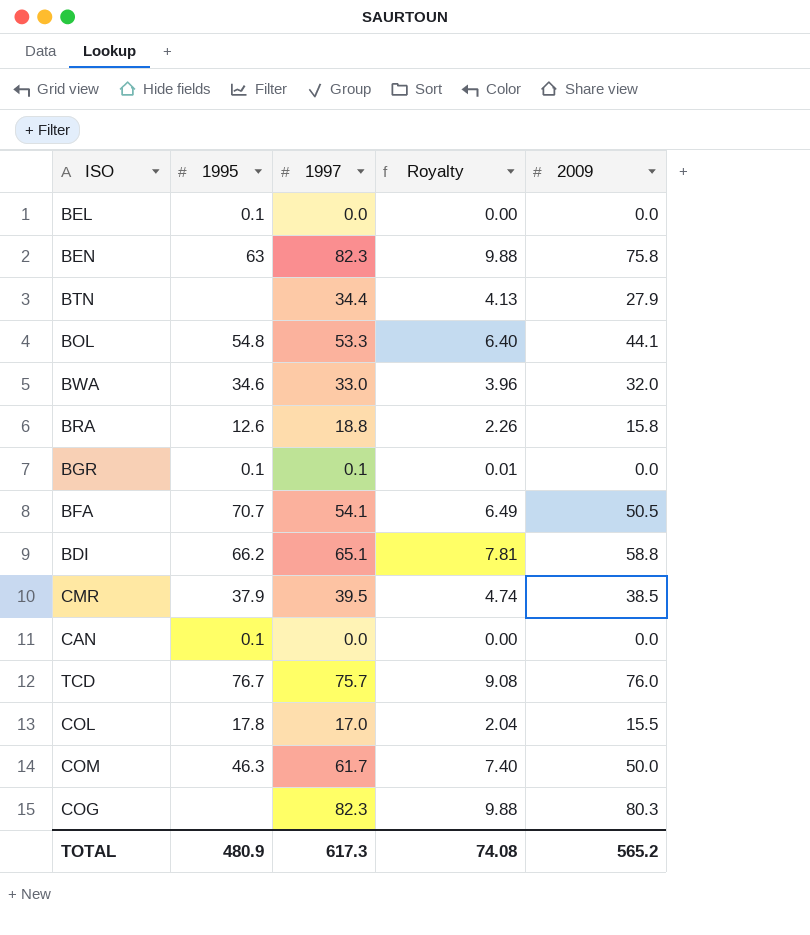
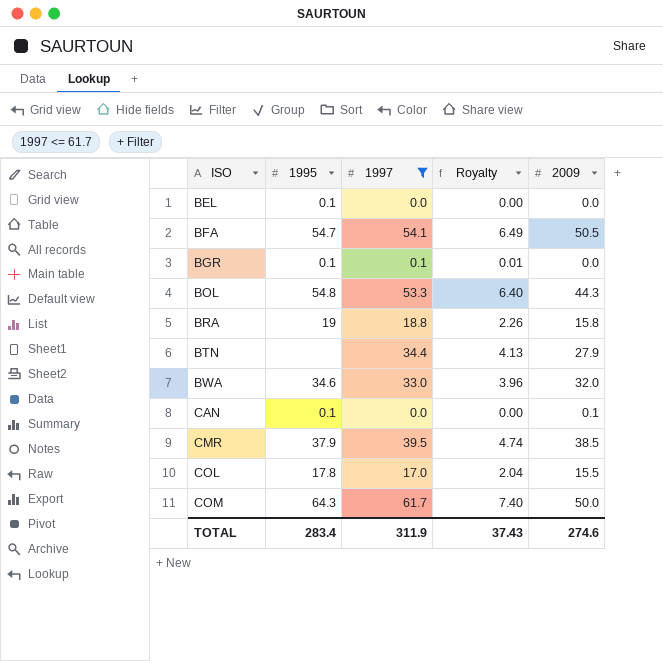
filter: none -> 1997 <= 61.7
row order: none -> ISO ascending
BFA | 1995: 70.7 -> 54.7
BOL | 2009: 44.1 -> 44.3
BRA | 1995: 12.6 -> 19
CAN | 2009: 0.0 -> 0.1
COM | 1995: 46.3 -> 64.3
TOTAL | 1995: 480.9 -> 283.4
TOTAL | 1997: 617.3 -> 311.9
TOTAL | Royalty: 74.08 -> 37.43
TOTAL | 2009: 565.2 -> 274.6

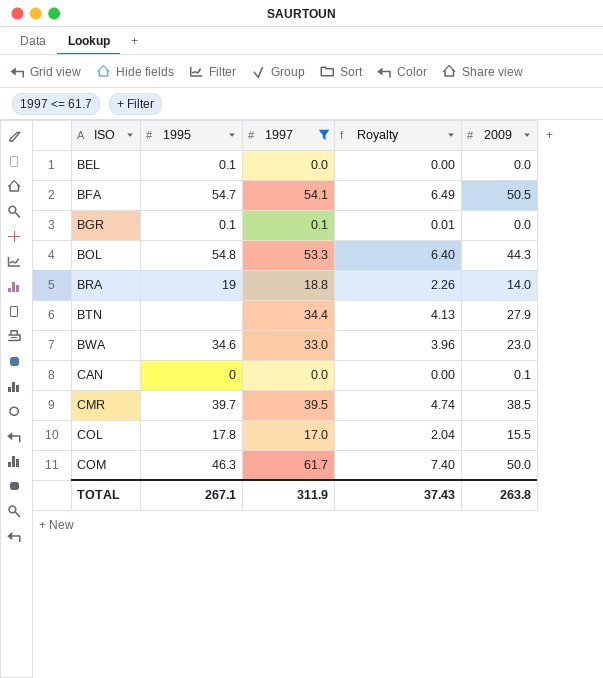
BRA | 2009: 15.8 -> 14.0
BWA | 2009: 32.0 -> 23.0
CAN | 1995: 0.1 -> 0
CMR | 1995: 37.9 -> 39.7
COM | 1995: 64.3 -> 46.3
TOTAL | 1995: 283.4 -> 267.1
TOTAL | 2009: 274.6 -> 263.8

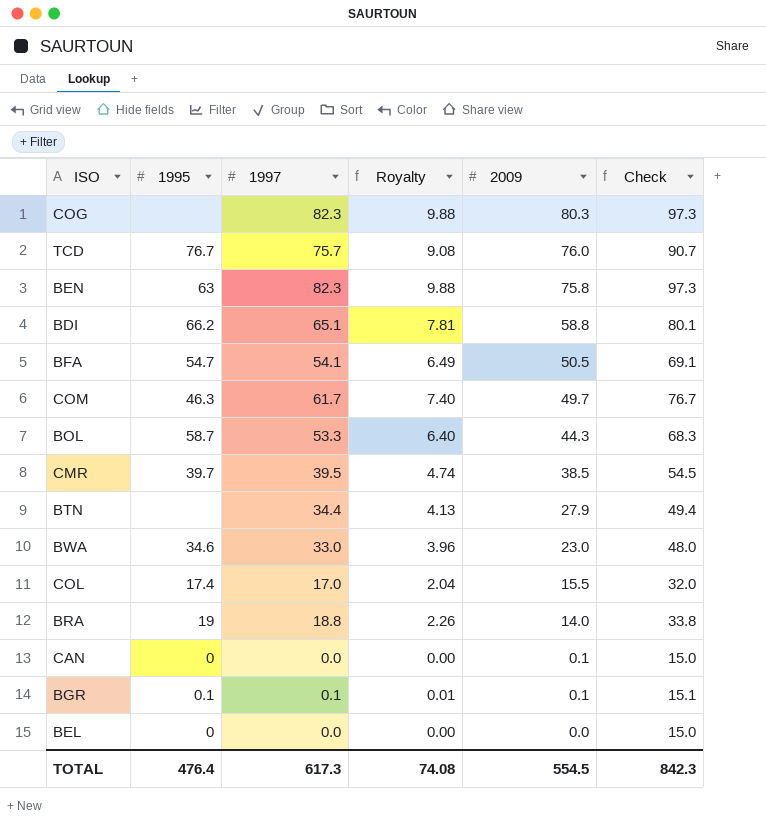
filter: 1997 <= 61.7 -> none
row order: ISO ascending -> 2009 descending
column Check | formula: none -> [1997] + 15
COM | 2009: 50.0 -> 49.7
BOL | 1995: 54.8 -> 58.7
COL | 1995: 17.8 -> 17.4
BGR | 2009: 0.0 -> 0.1
BEL | 1995: 0.1 -> 0
TOTAL | 1995: 267.1 -> 476.4
TOTAL | 1997: 311.9 -> 617.3
TOTAL | Royalty: 37.43 -> 74.08
TOTAL | 2009: 263.8 -> 554.5

